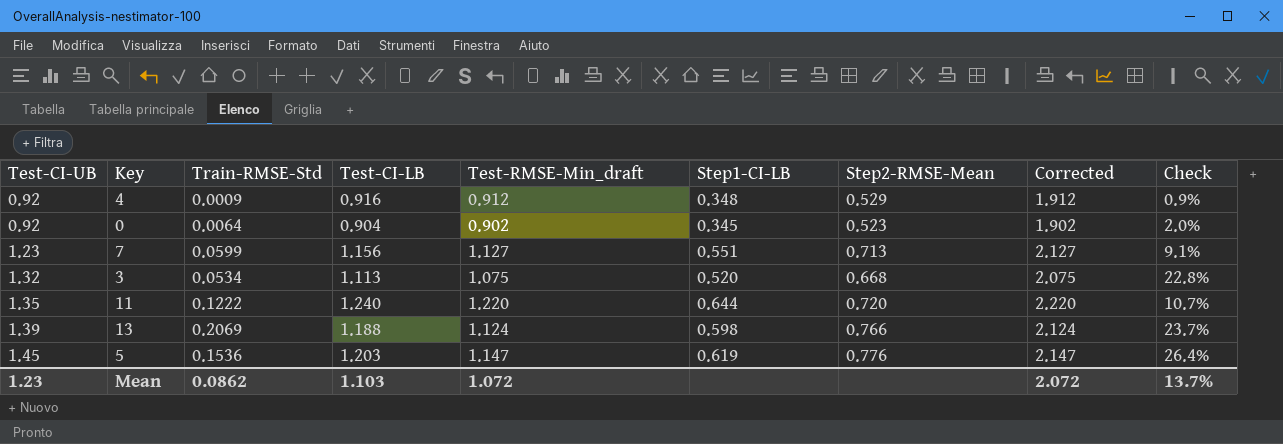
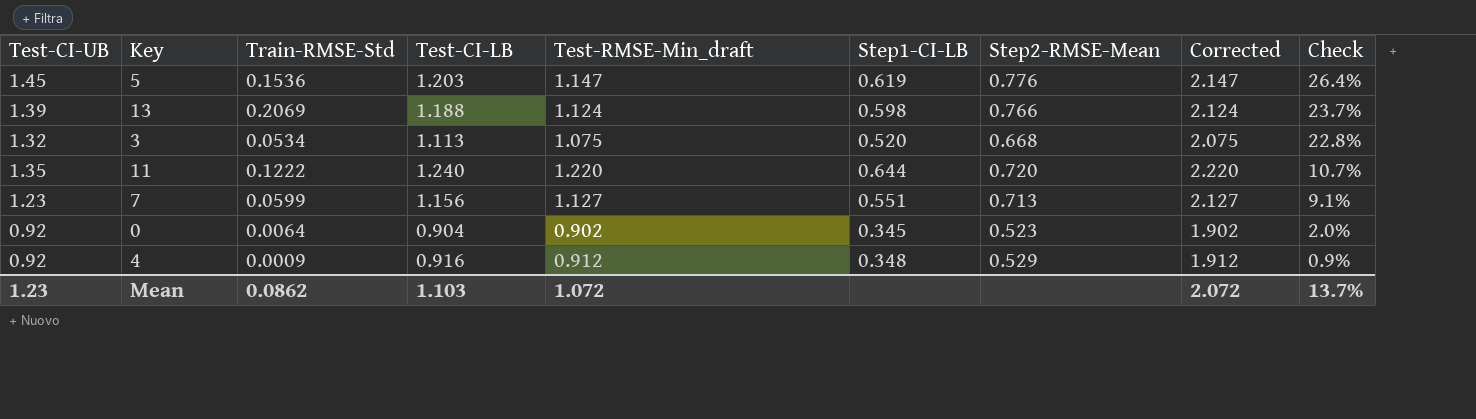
row order: Test-CI-UB ascending -> Check descending

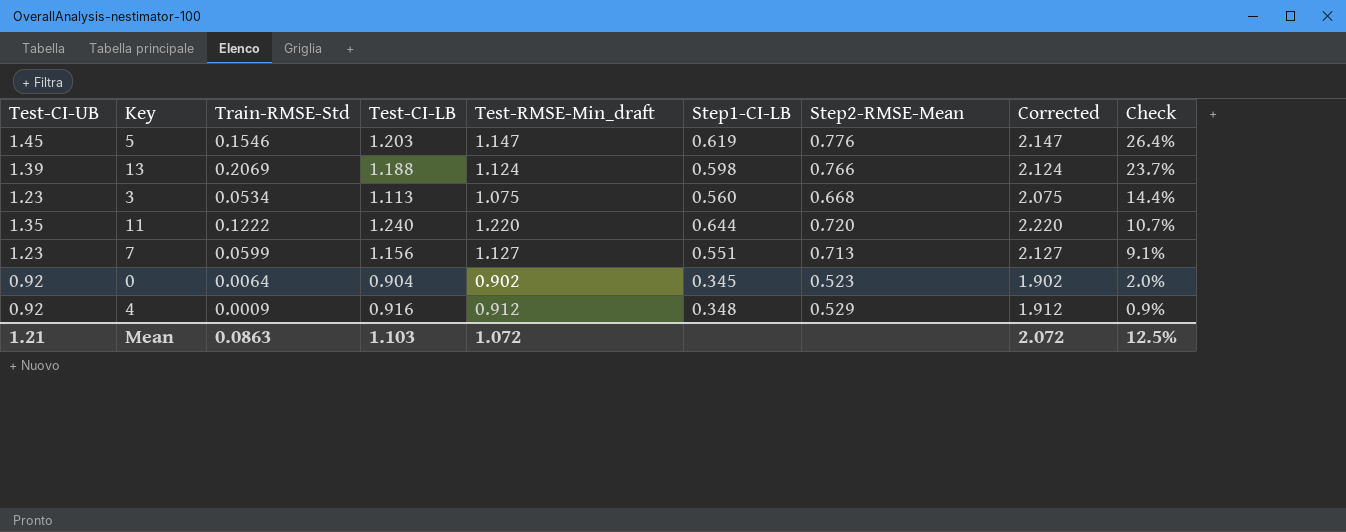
5 | Train-RMSE-Std: 0.1536 -> 0.1546
3 | Test-CI-UB: 1.32 -> 1.23
3 | Step1-CI-LB: 0.520 -> 0.560
3 | Check: 22.8% -> 14.4%
Mean | Test-CI-UB: 1.23 -> 1.21
Mean | Train-RMSE-Std: 0.0862 -> 0.0863
Mean | Check: 13.7% -> 12.5%

